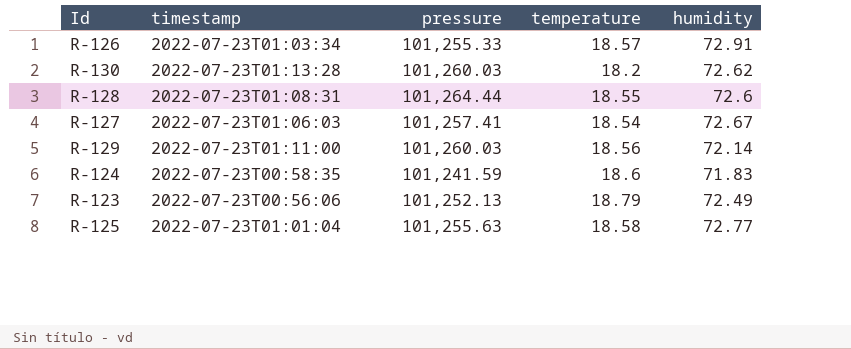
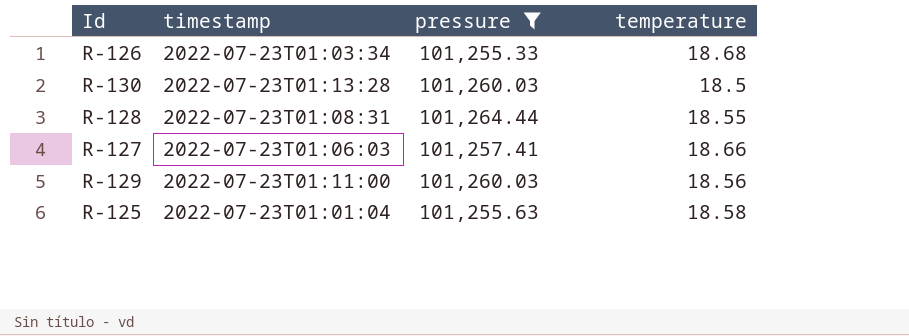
filter: none -> pressure >= 101,255.33
column humidity | position: 5 -> none
R-126 | temperature: 18.57 -> 18.68
R-130 | temperature: 18.2 -> 18.5
R-127 | temperature: 18.54 -> 18.66

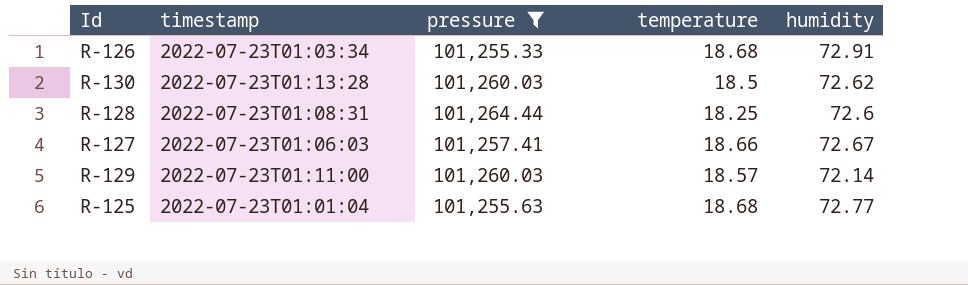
column humidity | position: none -> 5
R-128 | temperature: 18.55 -> 18.25
R-129 | temperature: 18.56 -> 18.57
R-125 | temperature: 18.58 -> 18.68

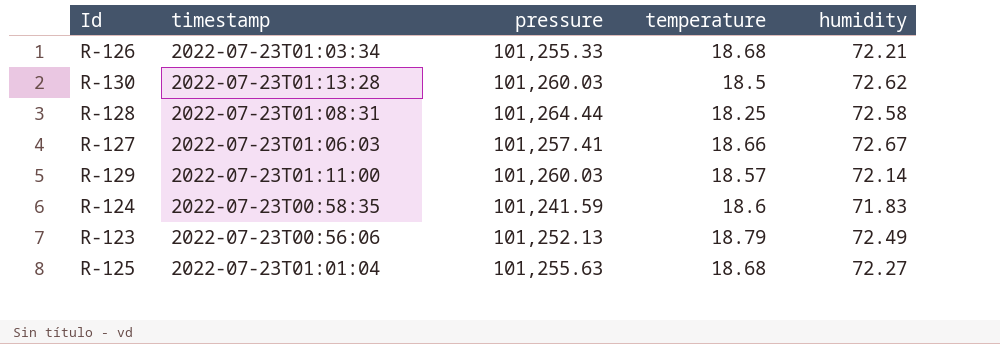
filter: pressure >= 101,255.33 -> none
R-126 | humidity: 72.91 -> 72.21
R-128 | humidity: 72.6 -> 72.58
R-125 | humidity: 72.77 -> 72.27

